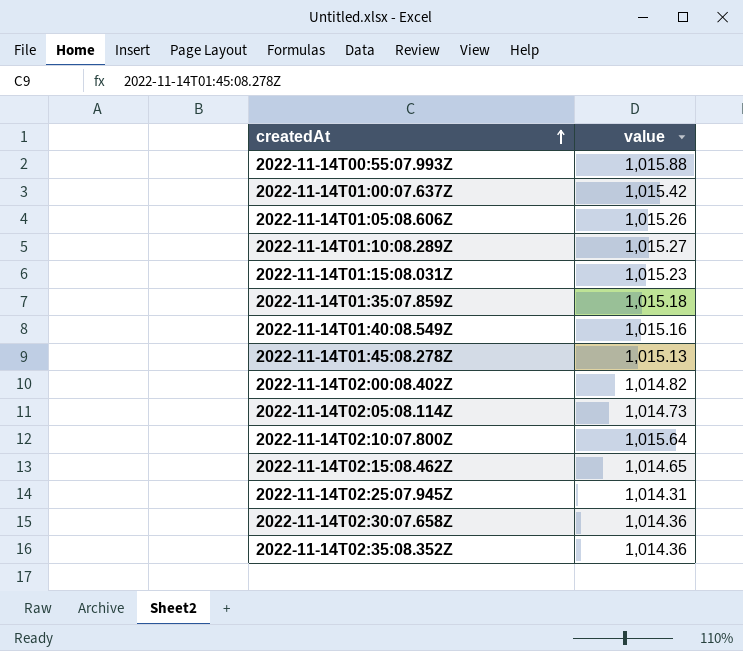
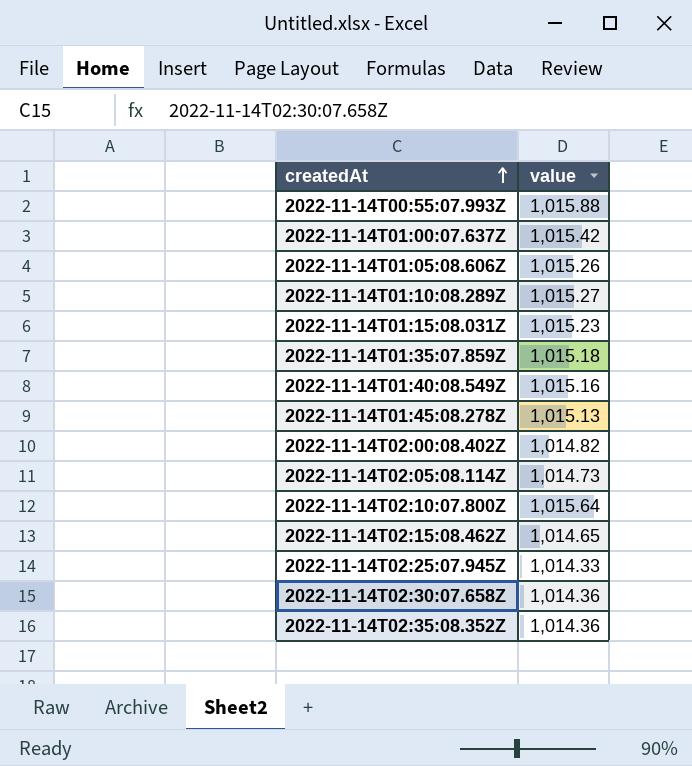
2022-11-14T02:25:07.945Z | value: 1,014.31 -> 1,014.33

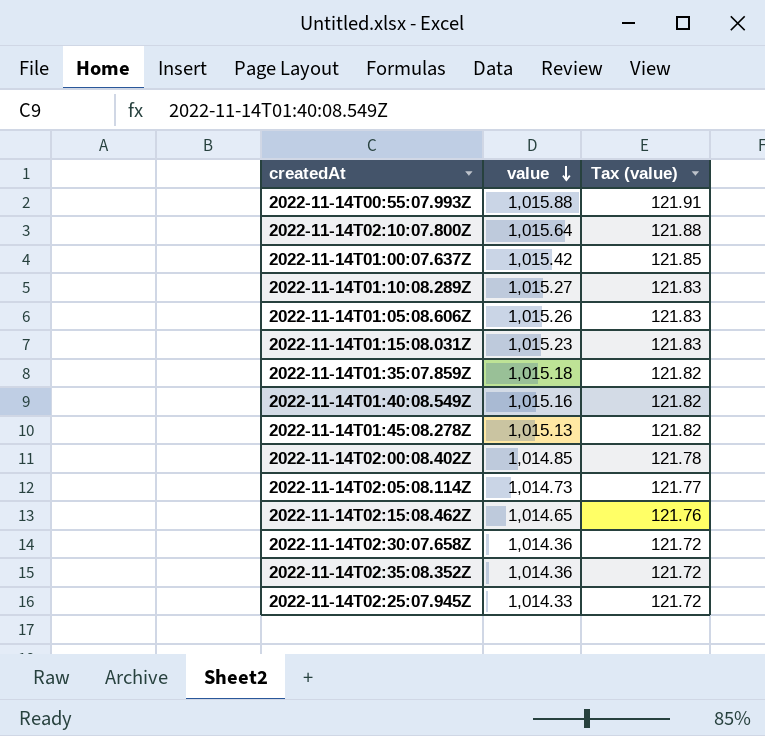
row order: createdAt ascending -> value descending
column Tax (value) | formula: none -> [value] * 0.12
2022-11-14T02:00:08.402Z | value: 1,014.82 -> 1,014.85

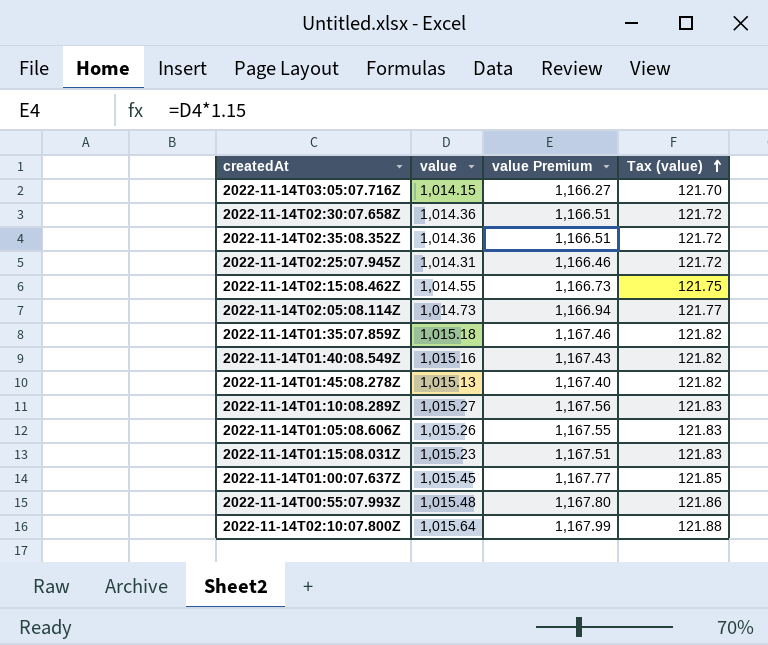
row order: value descending -> Tax (value) ascending
column value Premium | formula: none -> [value] * 1.15
row 2022-11-14T02:00:08.402Z: 1,014.85 | 121.78 -> none
row 2022-11-14T03:05:07.716Z: none -> 1,014.15 | 1,166.27 | 121.70
2022-11-14T02:25:07.945Z | value: 1,014.33 -> 1,014.31
2022-11-14T02:15:08.462Z | value: 1,014.65 -> 1,014.55
2022-11-14T02:15:08.462Z | Tax (value): 121.76 -> 121.75
2022-11-14T01:00:07.637Z | value: 1,015.42 -> 1,015.45
2022-11-14T00:55:07.993Z | value: 1,015.88 -> 1,015.48
2022-11-14T00:55:07.993Z | Tax (value): 121.91 -> 121.86

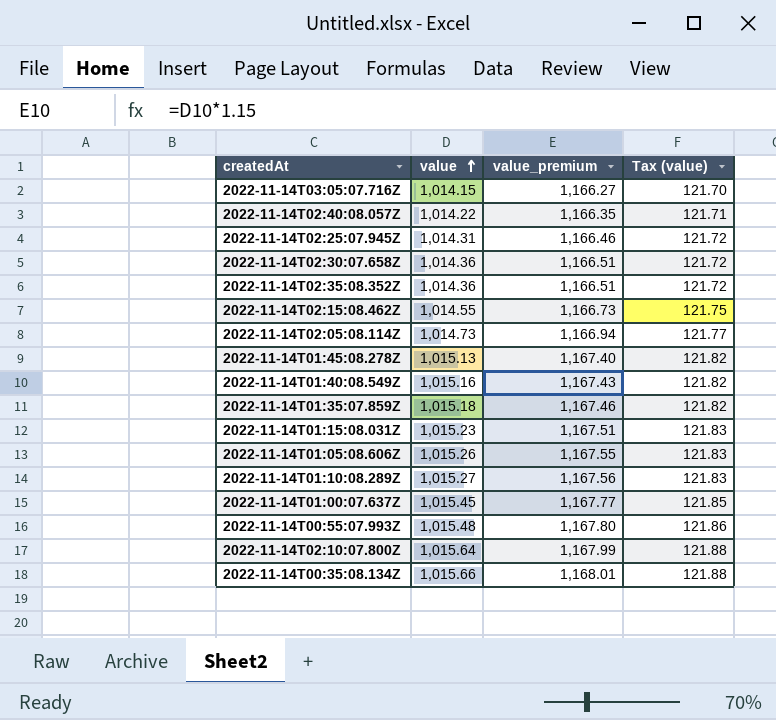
row order: Tax (value) ascending -> value ascending
column name: value Premium -> value_premium
row 2022-11-14T02:40:08.057Z: none -> 1,014.22 | 1,166.35 | 121.71
row 2022-11-14T00:35:08.134Z: none -> 1,015.66 | 1,168.01 | 121.88

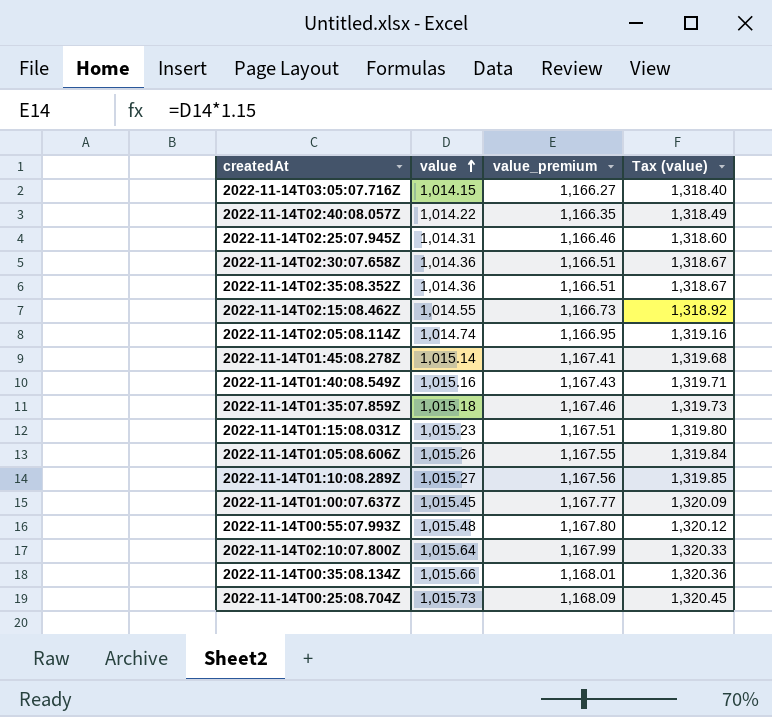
column Tax (value) | formula: [value] * 0.12 -> [value] * 1.3
2022-11-14T02:05:08.114Z | value: 1,014.73 -> 1,014.74
2022-11-14T02:05:08.114Z | value_premium: 1,166.94 -> 1,166.95
2022-11-14T01:45:08.278Z | value: 1,015.13 -> 1,015.14
2022-11-14T01:45:08.278Z | value_premium: 1,167.40 -> 1,167.41
row 2022-11-14T00:25:08.704Z: none -> 1,015.73 | 1,168.09 | 1,320.45

